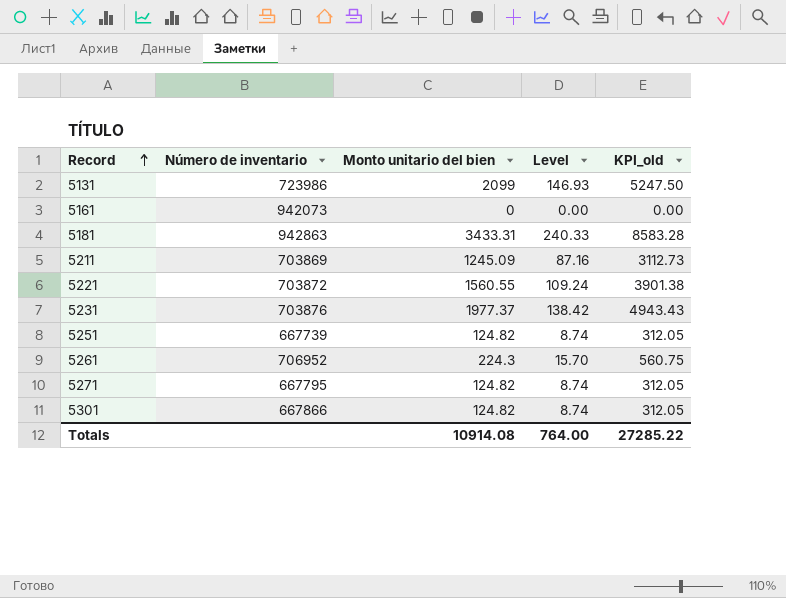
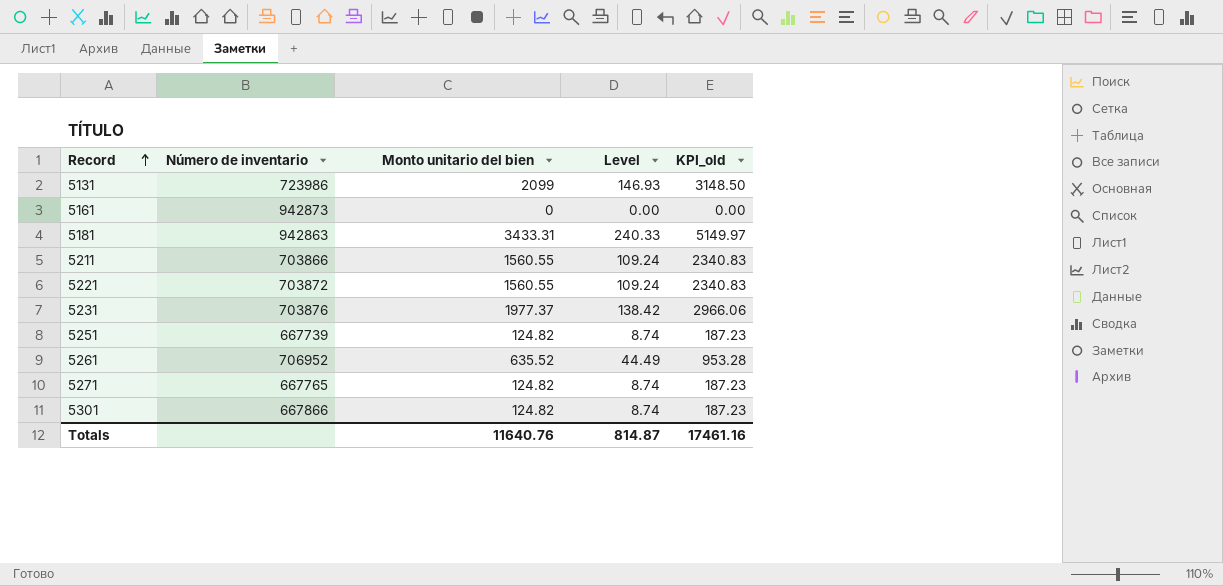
column KPI_old | formula: [Monto unitario del bien] * 2.5 -> [Monto unitario del bien] * 1.5
5161 | Número de inventario: 942073 -> 942873
5211 | Número de inventario: 703869 -> 703866
5211 | Monto unitario del bien: 1245.09 -> 1560.55
5211 | Level: 87.16 -> 109.24
5261 | Monto unitario del bien: 224.3 -> 635.52
5261 | Level: 15.70 -> 44.49
5271 | Número de inventario: 667795 -> 667765
Totals | Monto unitario del bien: 10914.08 -> 11640.76
Totals | Level: 764.00 -> 814.87
Totals | KPI_old: 27285.22 -> 17461.16

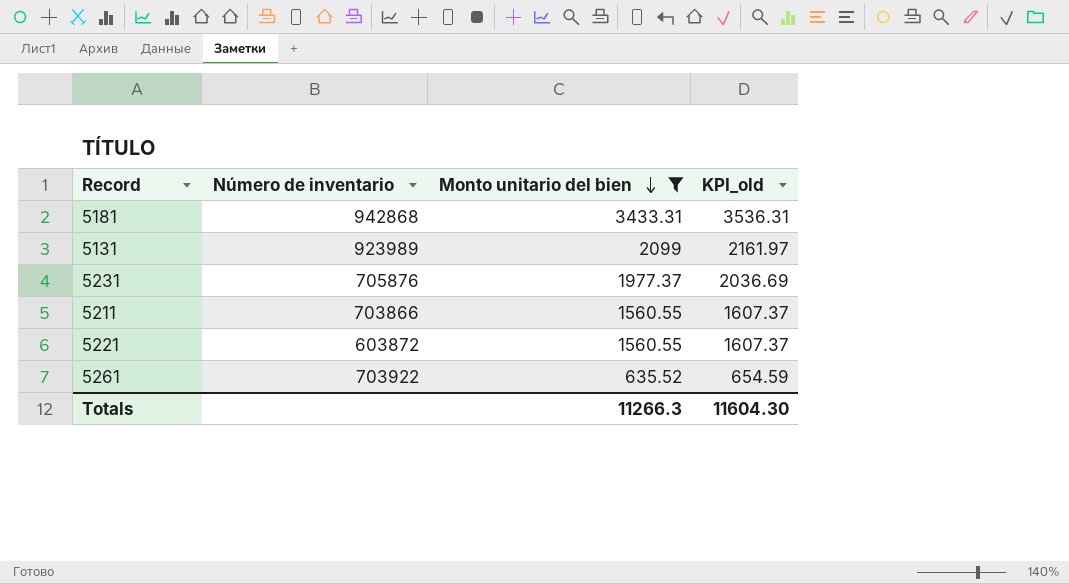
filter: none -> Monto unitario del bien >= 635.52
row order: Record ascending -> Monto unitario del bien descending
column Level | formula: [Monto unitario del bien] * 0.07 -> none
column KPI_old | formula: [Monto unitario del bien] * 1.5 -> [Monto unitario del bien] * 1.03
5181 | Número de inventario: 942863 -> 942868
5131 | Número de inventario: 723986 -> 923989
5231 | Número de inventario: 703876 -> 705876
5221 | Número de inventario: 703872 -> 603872
5261 | Número de inventario: 706952 -> 703922
Totals | Monto unitario del bien: 11640.76 -> 11266.3
Totals | KPI_old: 17461.16 -> 11604.30

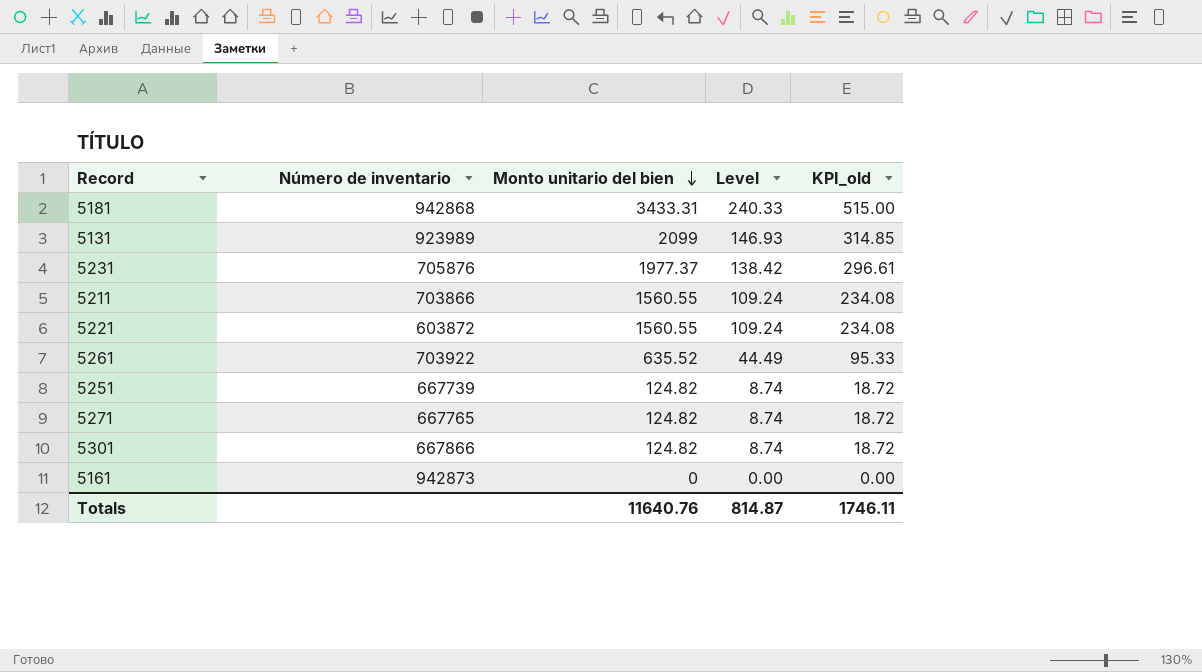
filter: Monto unitario del bien >= 635.52 -> none
column Level | formula: none -> [Monto unitario del bien] * 0.07
column KPI_old | formula: [Monto unitario del bien] * 1.03 -> [Monto unitario del bien] * 0.15
Totals | Monto unitario del bien: 11266.3 -> 11640.76
Totals | KPI_old: 11604.30 -> 1746.11

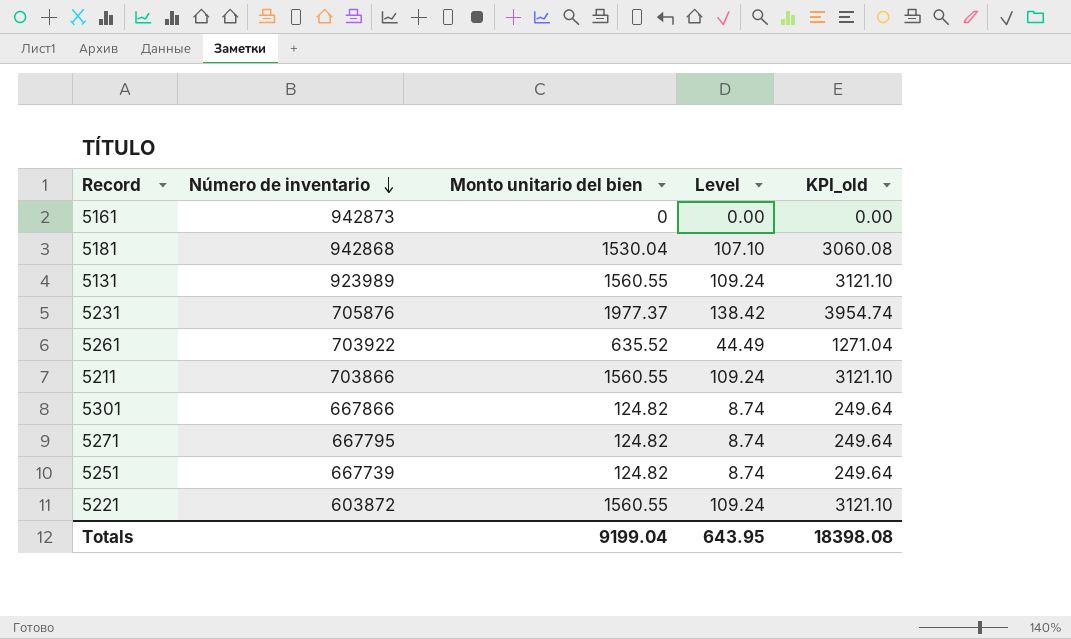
row order: Monto unitario del bien descending -> Número de inventario descending
column KPI_old | formula: [Monto unitario del bien] * 0.15 -> [Monto unitario del bien] * 2
5181 | Monto unitario del bien: 3433.31 -> 1530.04
5181 | Level: 240.33 -> 107.10
5131 | Monto unitario del bien: 2099 -> 1560.55
5131 | Level: 146.93 -> 109.24
5271 | Número de inventario: 667765 -> 667795
Totals | Monto unitario del bien: 11640.76 -> 9199.04
Totals | Level: 814.87 -> 643.95
Totals | KPI_old: 1746.11 -> 18398.08

